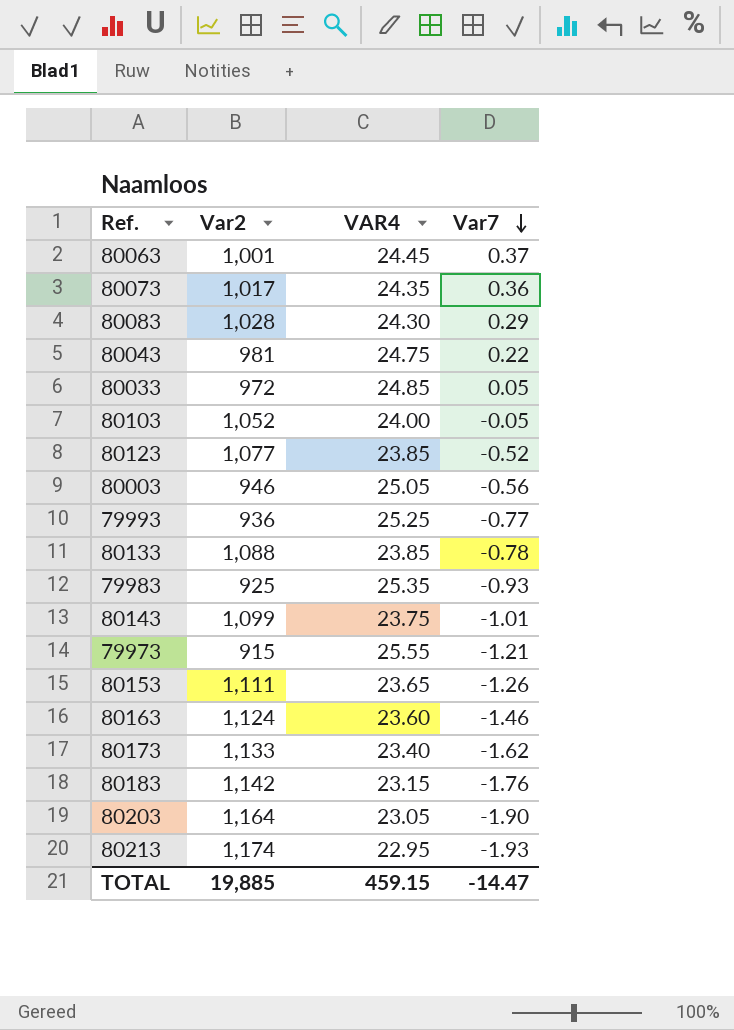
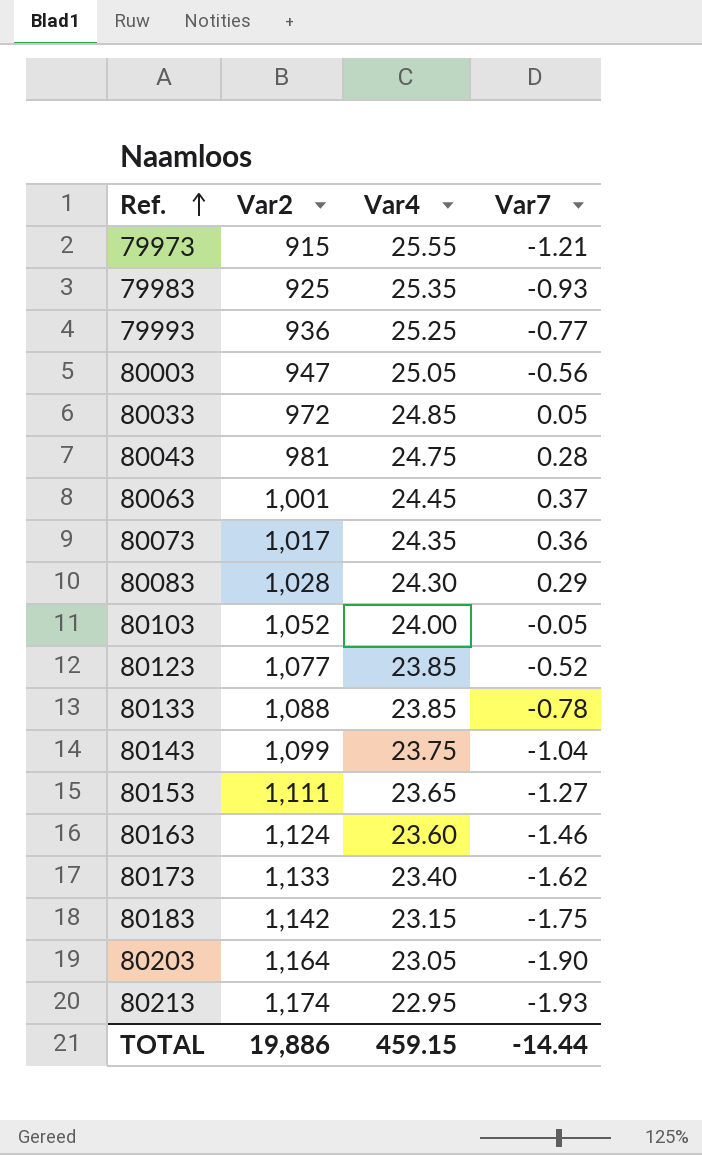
row order: Var7 descending -> Ref. ascending
column name: VAR4 -> Var4
80003 | Var2: 946 -> 947
80043 | Var7: 0.22 -> 0.28
80143 | Var7: -1.01 -> -1.04
80153 | Var7: -1.26 -> -1.27
80183 | Var7: -1.76 -> -1.75
TOTAL | Var2: 19,885 -> 19,886
TOTAL | Var7: -14.47 -> -14.44

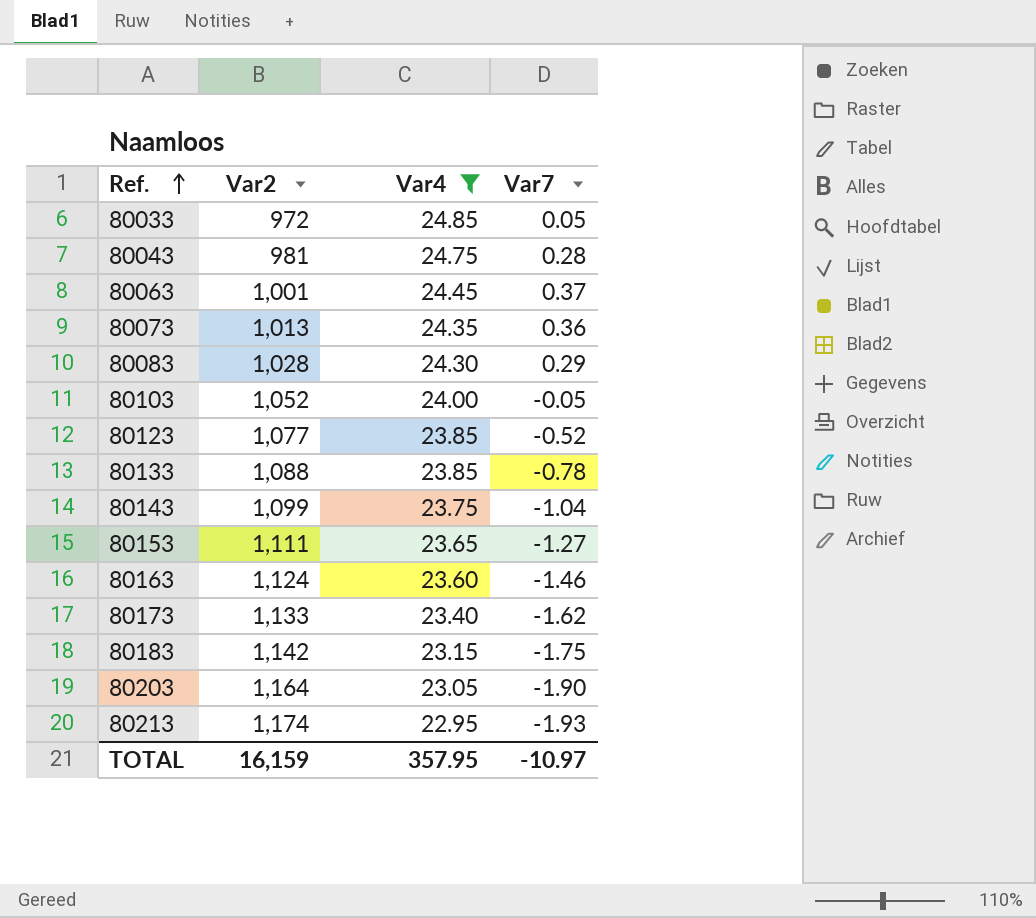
filter: none -> Var4 <= 24.85
80073 | Var2: 1,017 -> 1,013
TOTAL | Var2: 19,886 -> 16,159
TOTAL | Var4: 459.15 -> 357.95
TOTAL | Var7: -14.44 -> -10.97

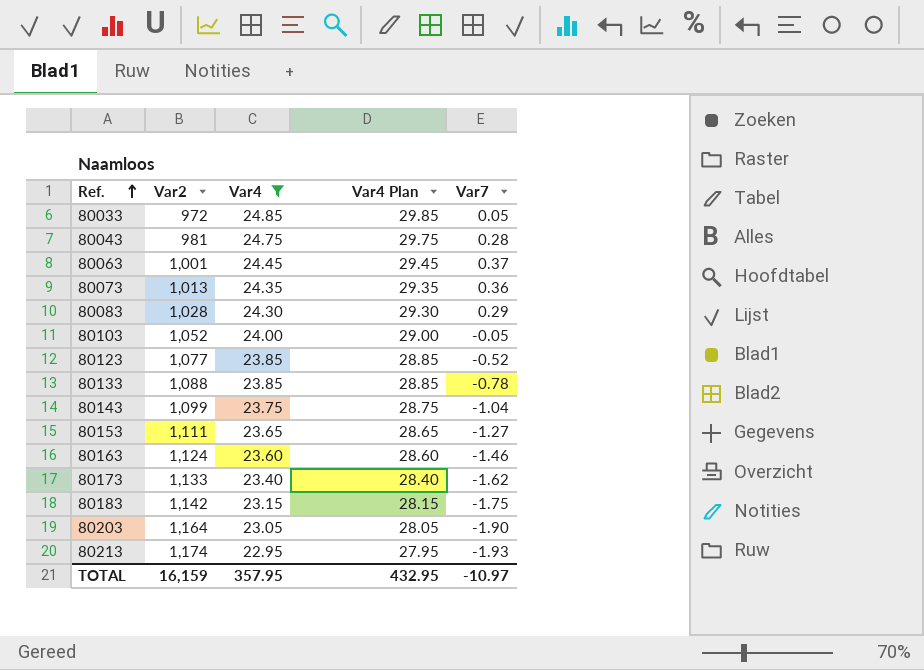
column Var4 Plan | formula: none -> [Var4] + 5

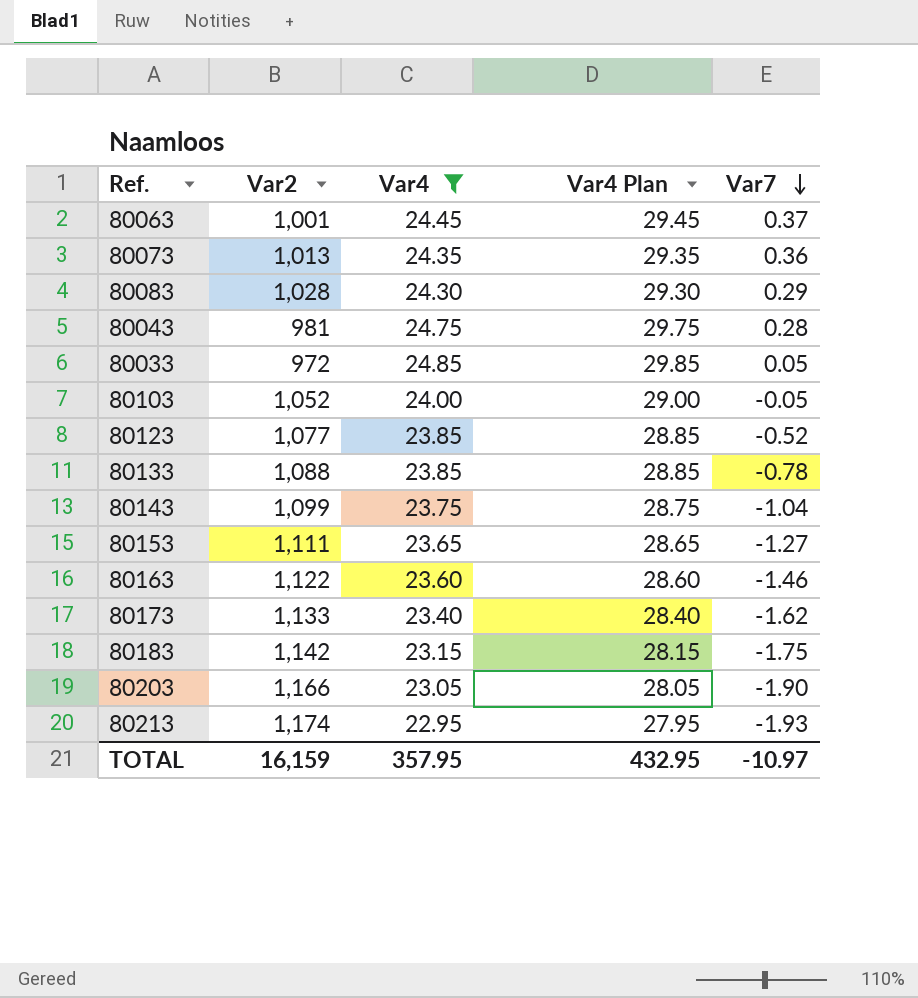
row order: Ref. ascending -> Var7 descending
80163 | Var2: 1,124 -> 1,122
80203 | Var2: 1,164 -> 1,166

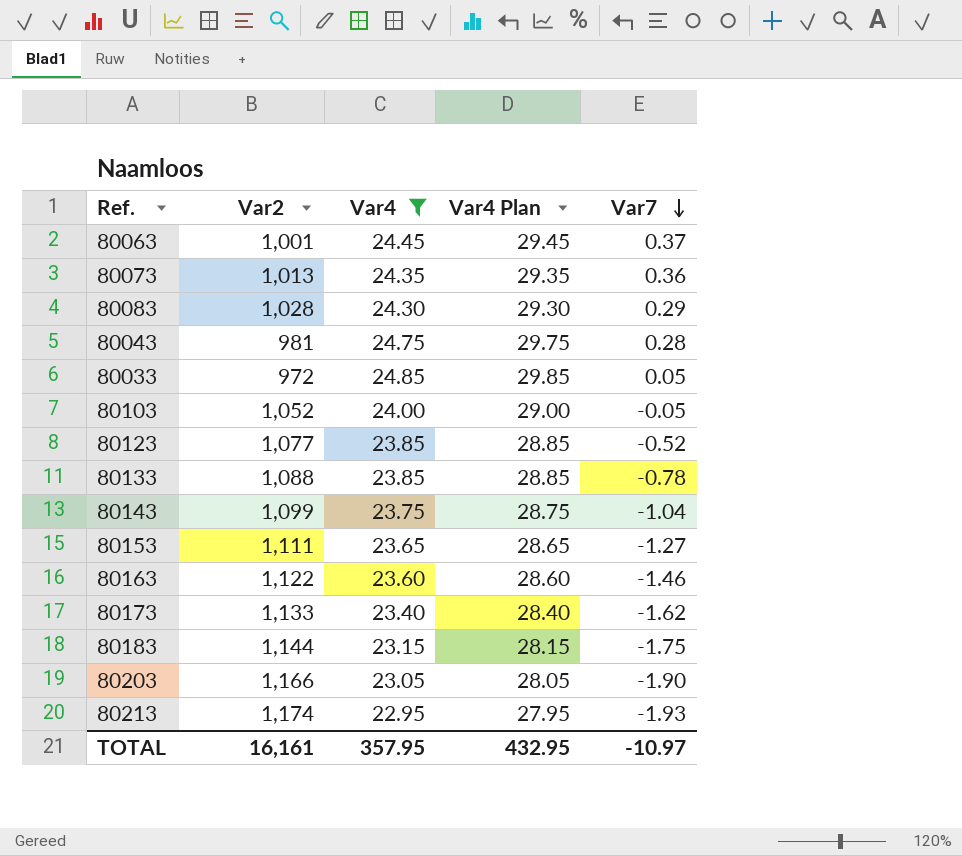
80183 | Var2: 1,142 -> 1,144
TOTAL | Var2: 16,159 -> 16,161

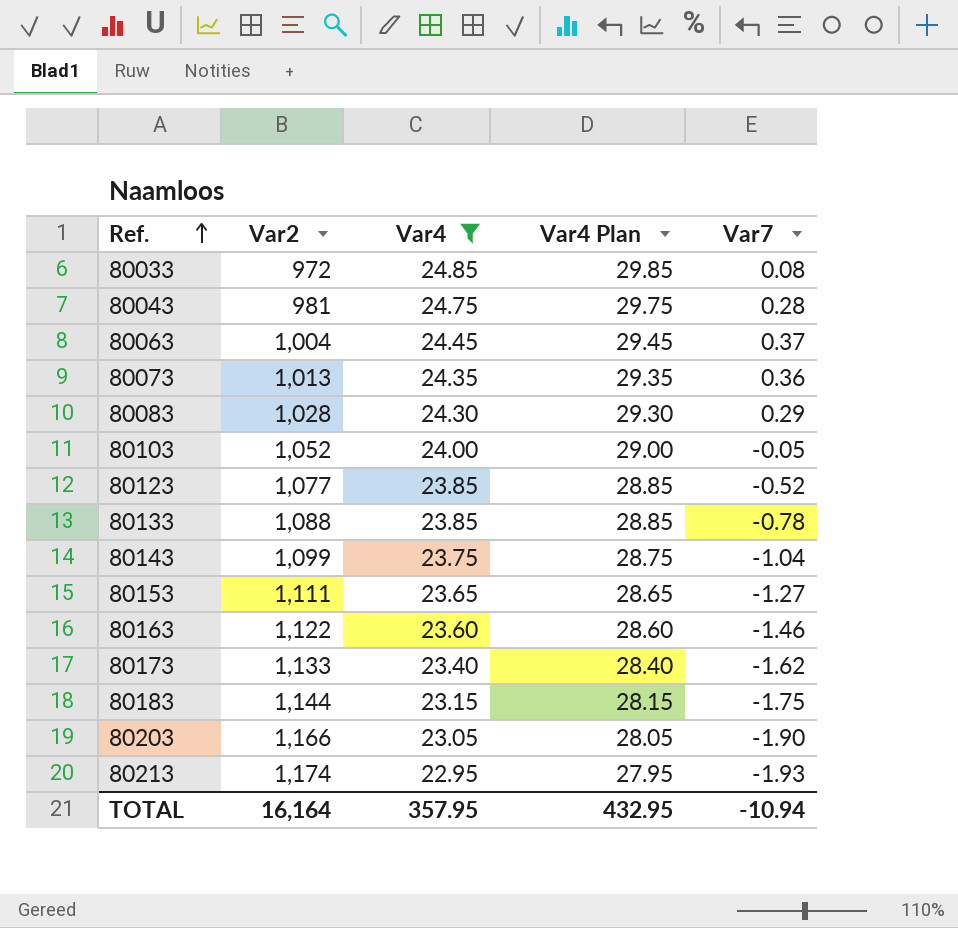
row order: Var7 descending -> Ref. ascending
80033 | Var7: 0.05 -> 0.08
80063 | Var2: 1,001 -> 1,004
TOTAL | Var2: 16,161 -> 16,164
TOTAL | Var7: -10.97 -> -10.94

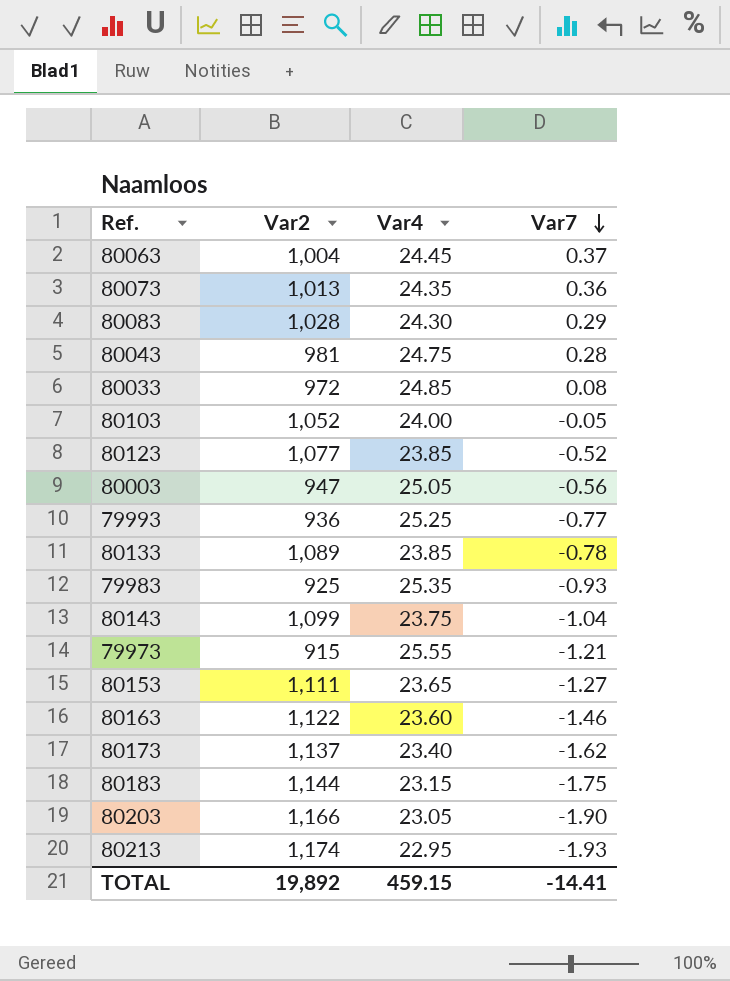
filter: Var4 <= 24.85 -> none
row order: Ref. ascending -> Var7 descending
column Var4 Plan | formula: [Var4] + 5 -> none
80133 | Var2: 1,088 -> 1,089
80173 | Var2: 1,133 -> 1,137
TOTAL | Var2: 16,164 -> 19,892
TOTAL | Var4: 357.95 -> 459.15
TOTAL | Var7: -10.94 -> -14.41

